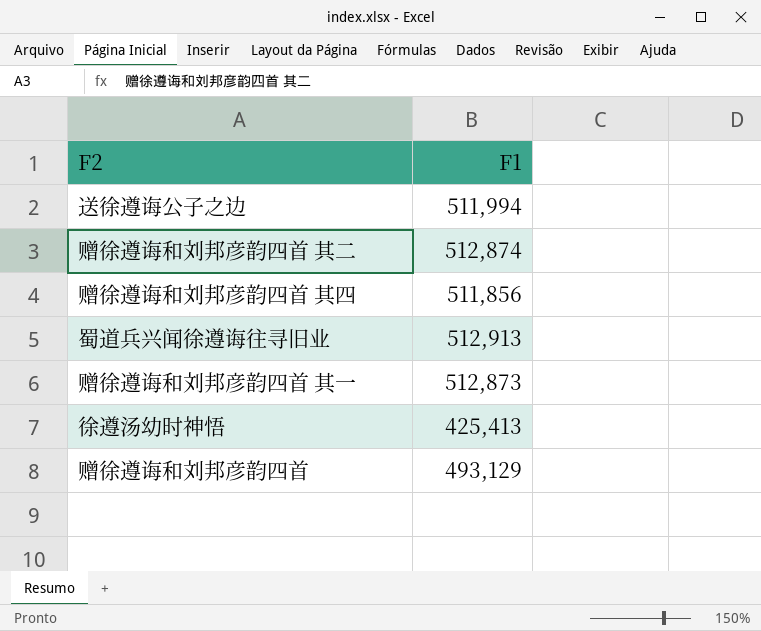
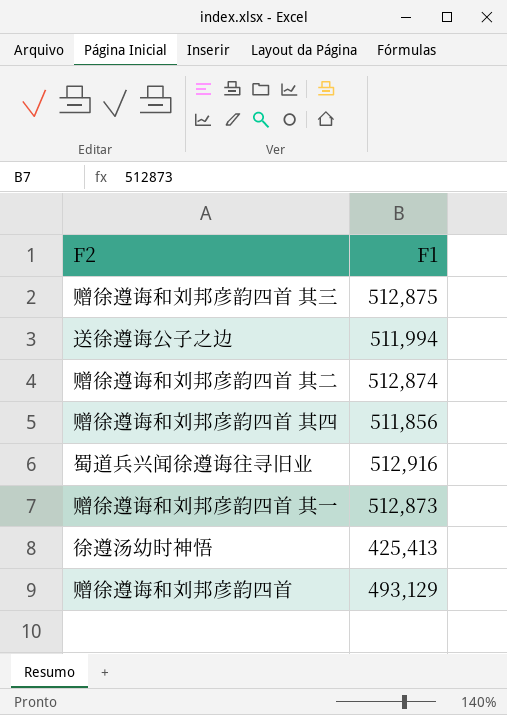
row 赠徐遵诲和刘邦彦韵四首 其三: none -> 512,875
蜀道兵兴闻徐遵诲往寻旧业 | F1: 512,913 -> 512,916

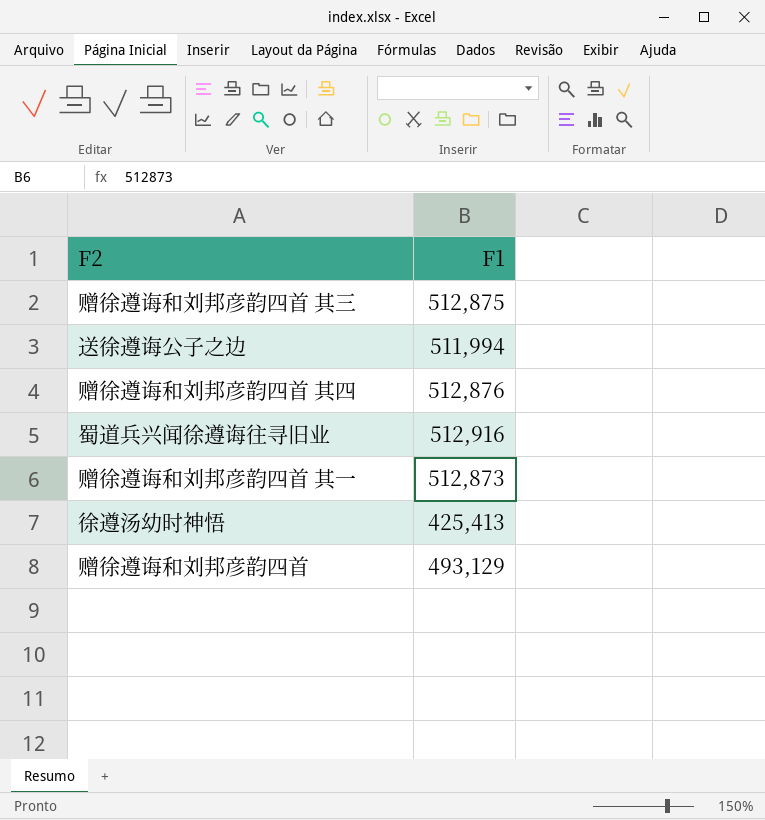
row 赠徐遵诲和刘邦彦韵四首 其二: 512,874 -> none
赠徐遵诲和刘邦彦韵四首 其四 | F1: 511,856 -> 512,876

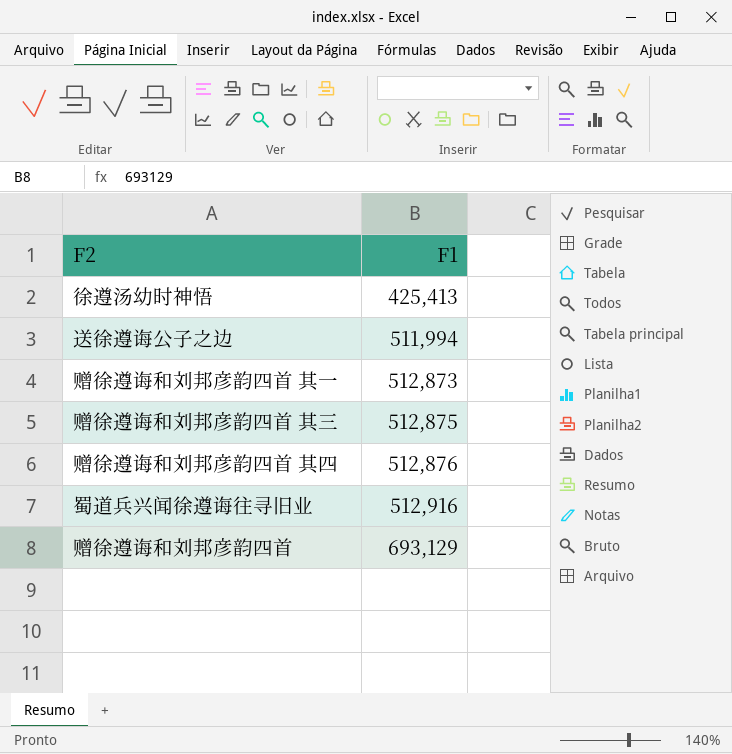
row order: none -> F1 ascending
赠徐遵诲和刘邦彦韵四首 | F1: 493,129 -> 693,129

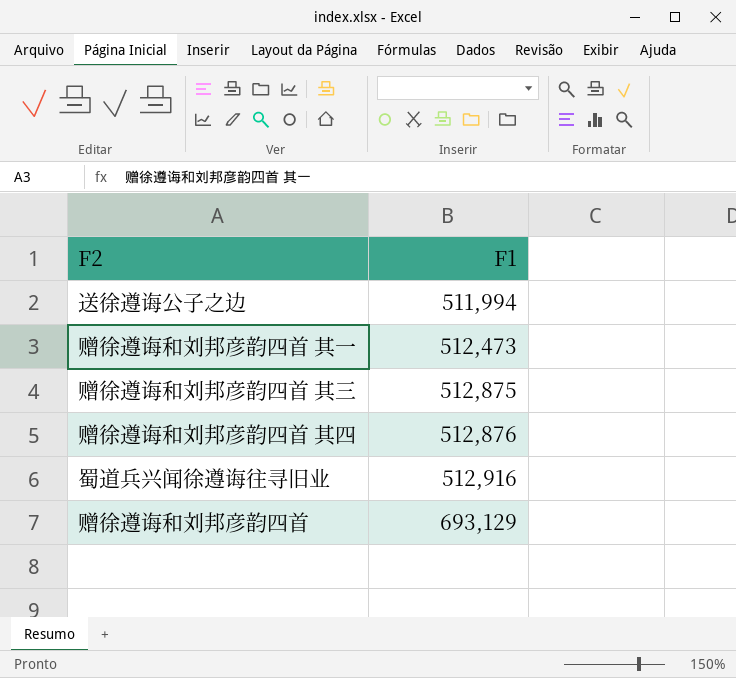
row 徐遵汤幼时神悟: 425,413 -> none
赠徐遵诲和刘邦彦韵四首 其一 | F1: 512,873 -> 512,473

